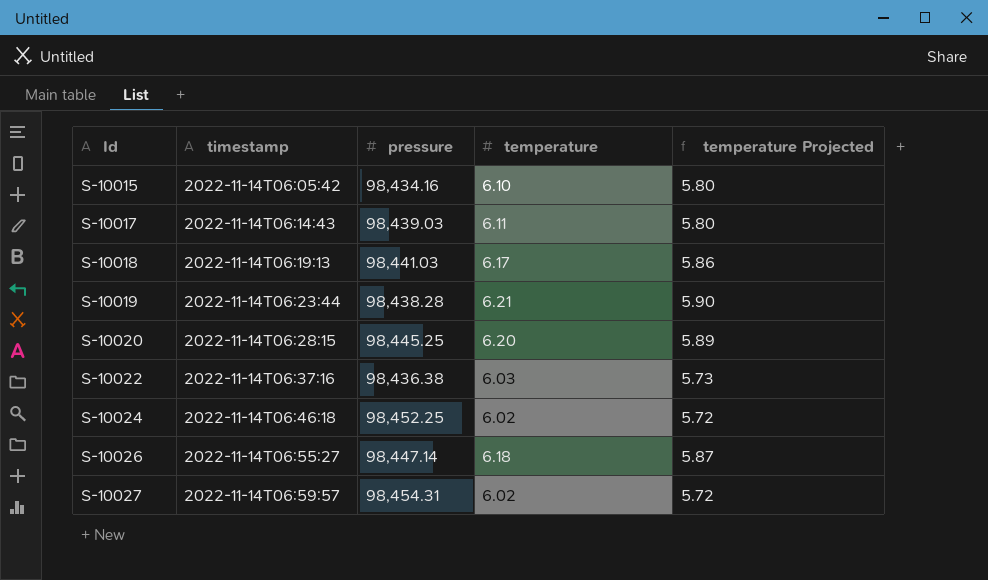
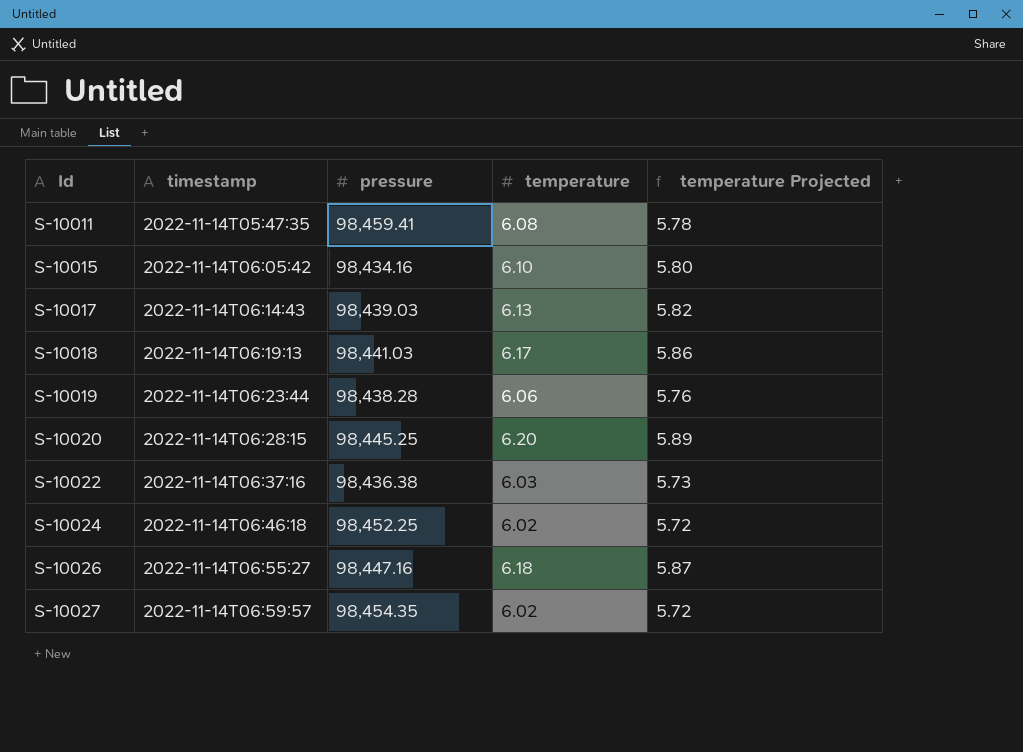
row S-10011: none -> 2022-11-14T05:47:35 | 98,459.41 | 6.08 | 5.78
S-10017 | temperature: 6.11 -> 6.13
S-10017 | temperature Projected: 5.80 -> 5.82
S-10019 | temperature: 6.21 -> 6.06
S-10019 | temperature Projected: 5.90 -> 5.76
S-10026 | pressure: 98,447.14 -> 98,447.16
S-10027 | pressure: 98,454.31 -> 98,454.35

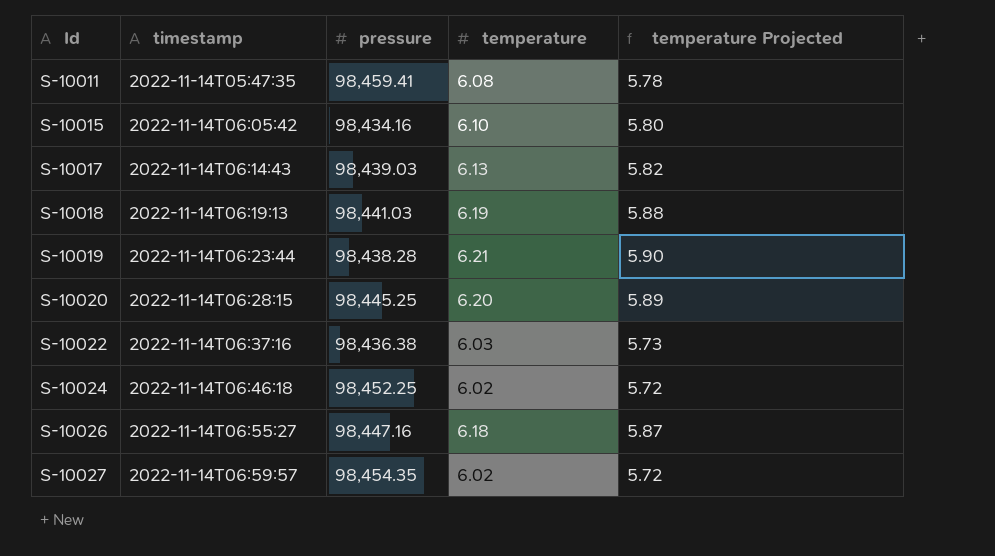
S-10018 | temperature: 6.17 -> 6.19
S-10018 | temperature Projected: 5.86 -> 5.88
S-10019 | temperature: 6.06 -> 6.21
S-10019 | temperature Projected: 5.76 -> 5.90

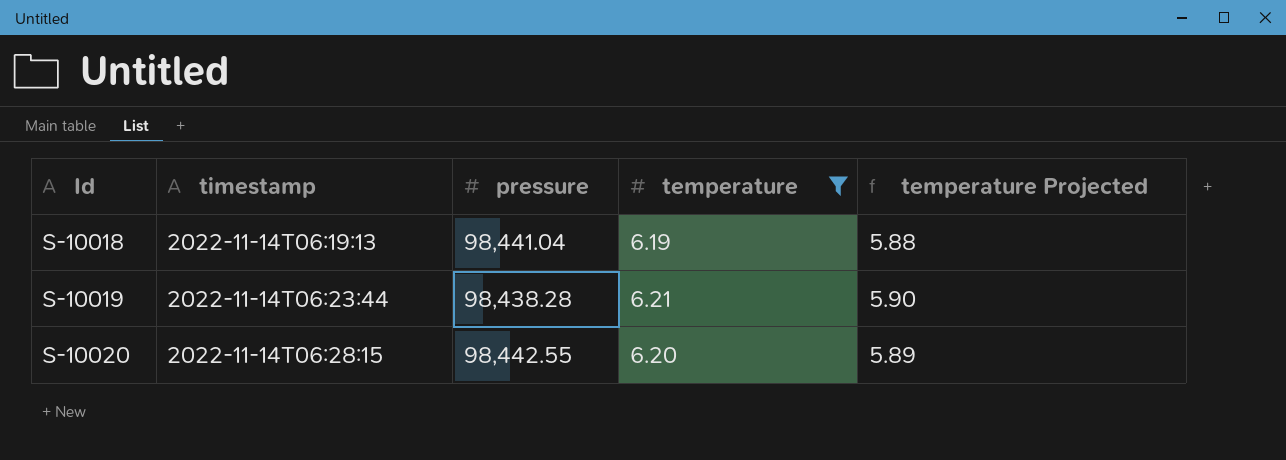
filter: none -> temperature >= 6.19
S-10018 | pressure: 98,441.03 -> 98,441.04
S-10020 | pressure: 98,445.25 -> 98,442.55

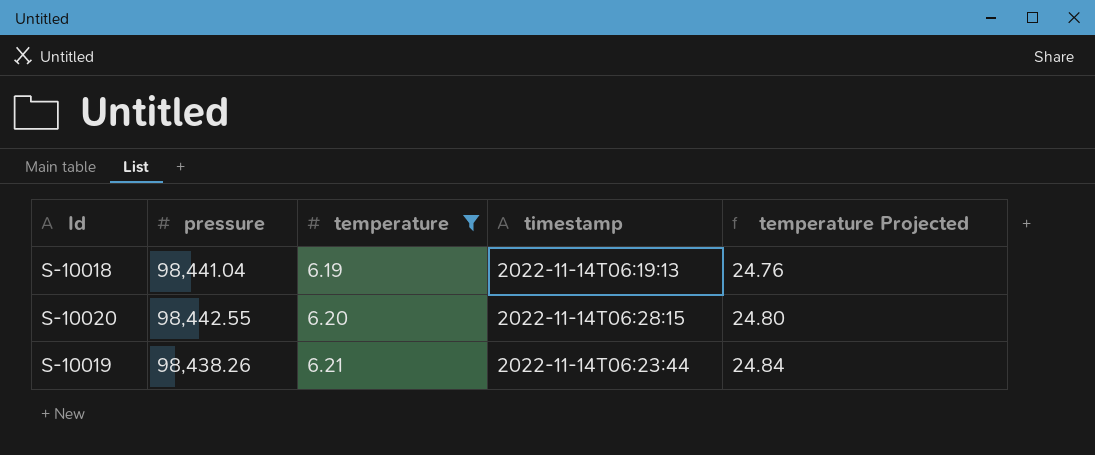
row order: Id ascending -> temperature ascending
column timestamp | position: 2 -> 4
column temperature Projected | formula: [temperature] * 0.95 -> [temperature] * 4
S-10019 | pressure: 98,438.28 -> 98,438.26

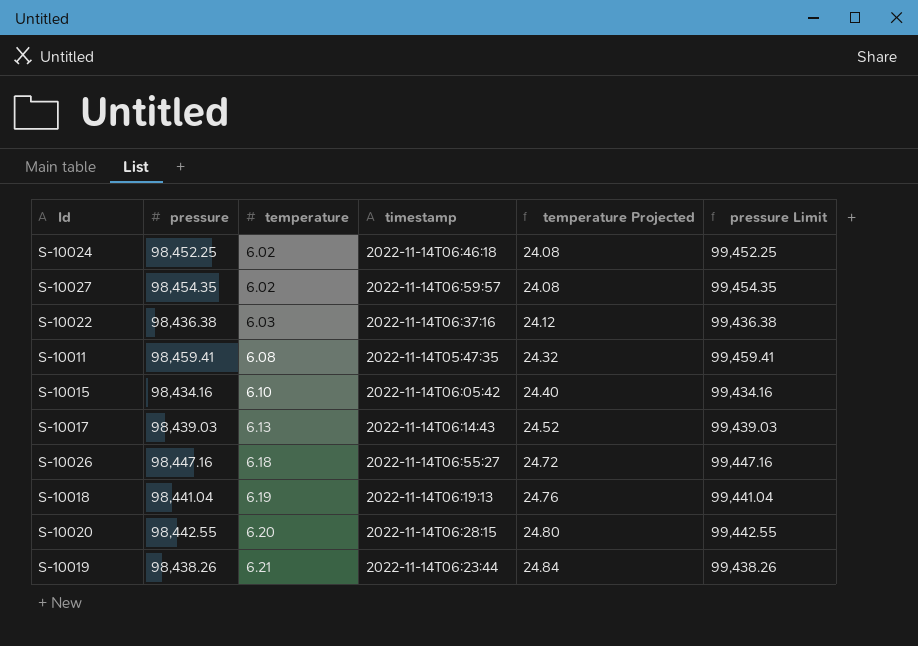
filter: temperature >= 6.19 -> none
column pressure Limit | formula: none -> [pressure] + 1000

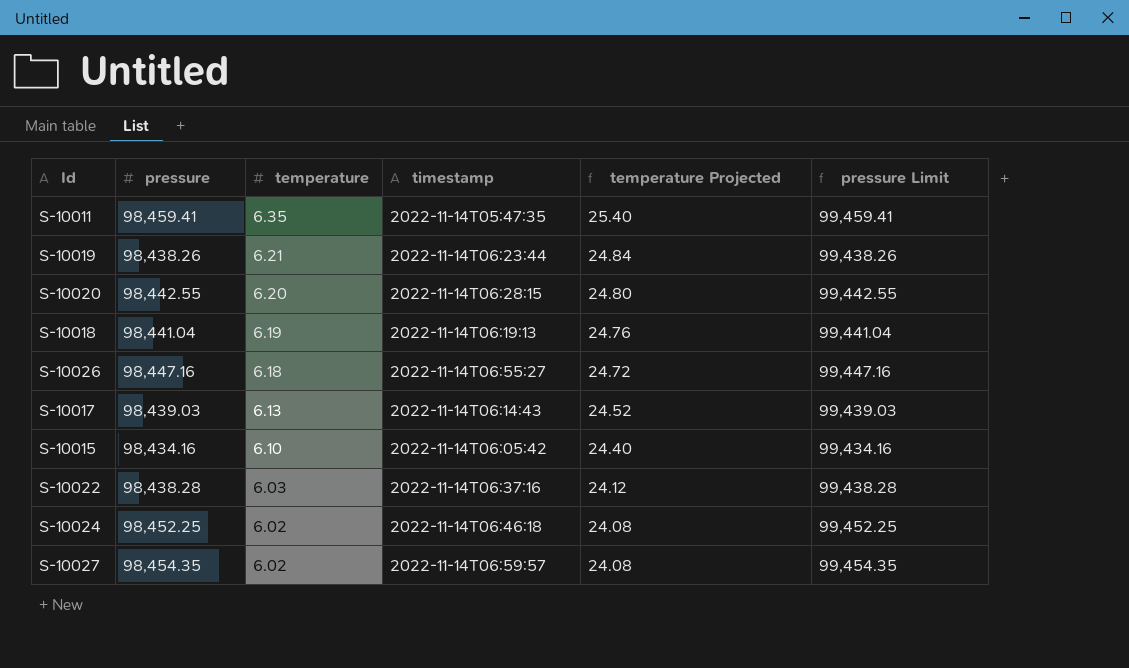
row order: temperature ascending -> temperature descending
S-10011 | temperature: 6.08 -> 6.35
S-10011 | temperature Projected: 24.32 -> 25.40
S-10022 | pressure: 98,436.38 -> 98,438.28
S-10022 | pressure Limit: 99,436.38 -> 99,438.28

